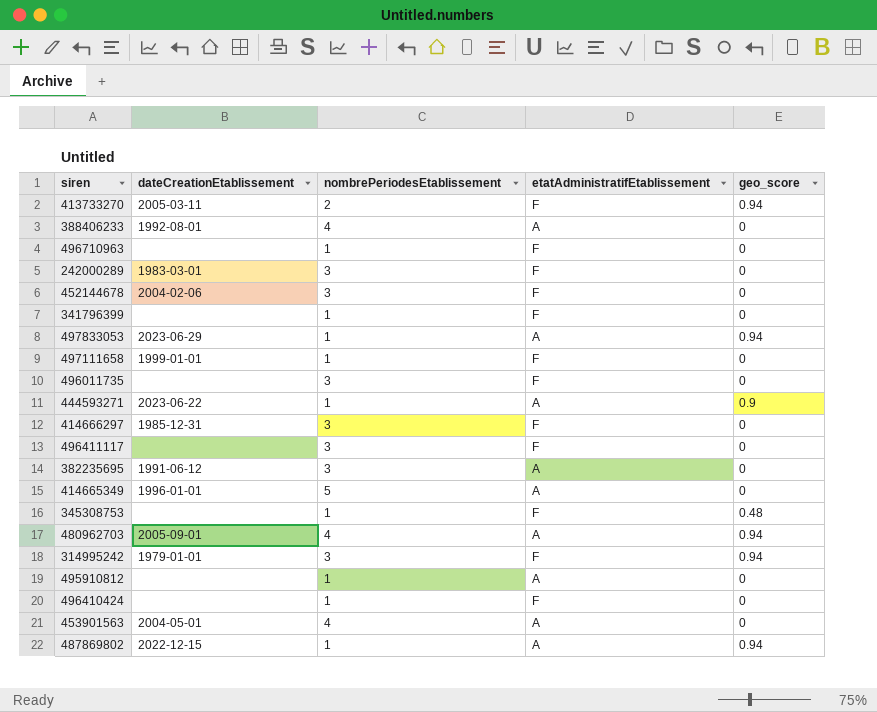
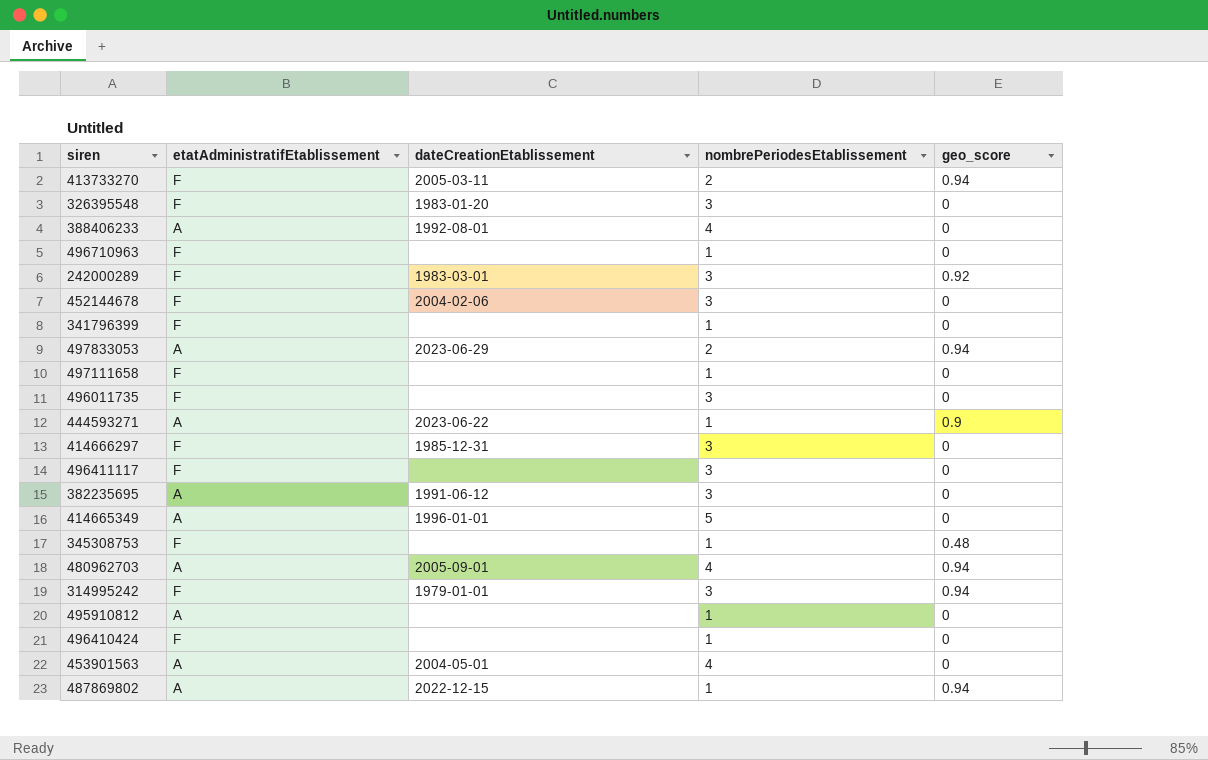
column etatAdministratifEtablissement | position: 4 -> 2
row 326395548: none -> F | 1983-01-20 | 3 | 0
242000289 | geo_score: 0 -> 0.92
497833053 | nombrePeriodesEtablissement: 1 -> 2
497111658 | dateCreationEtablissement: 1999-01-01 -> none

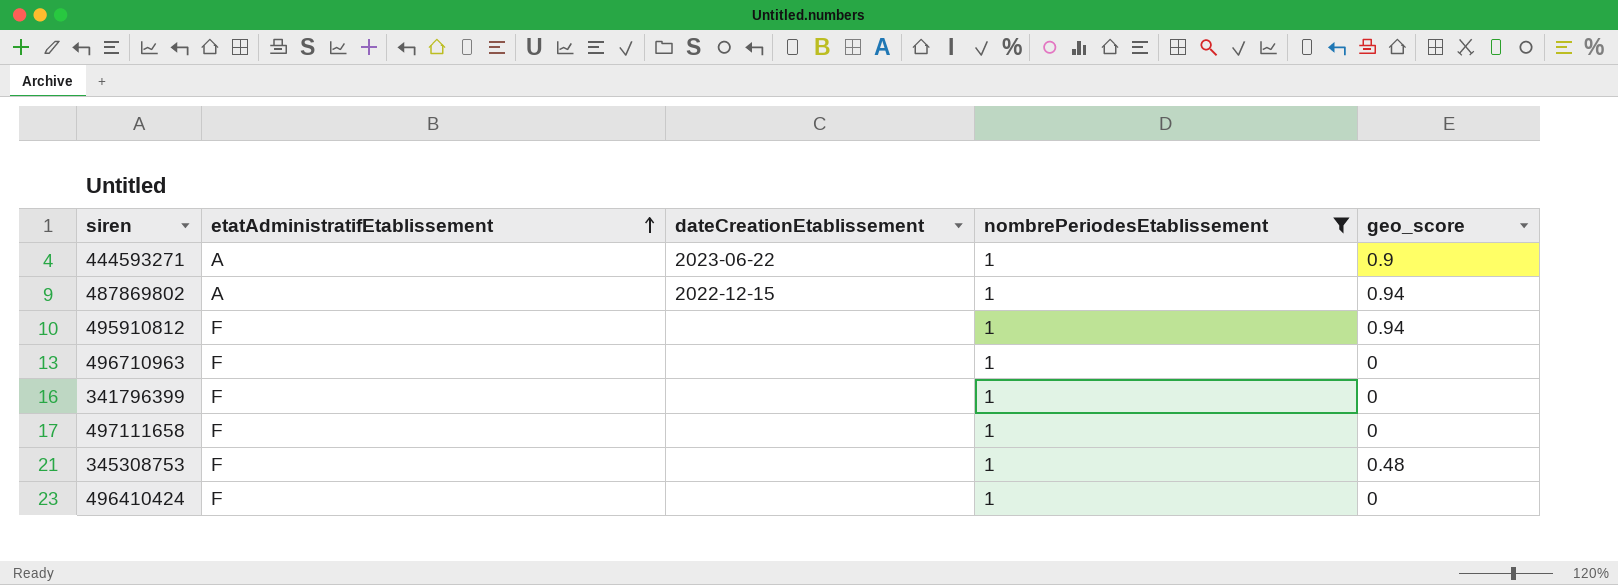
filter: none -> nombrePeriodesEtablissement = 1
row order: none -> etatAdministratifEtablissement ascending
495910812 | etatAdministratifEtablissement: A -> F
495910812 | geo_score: 0 -> 0.94

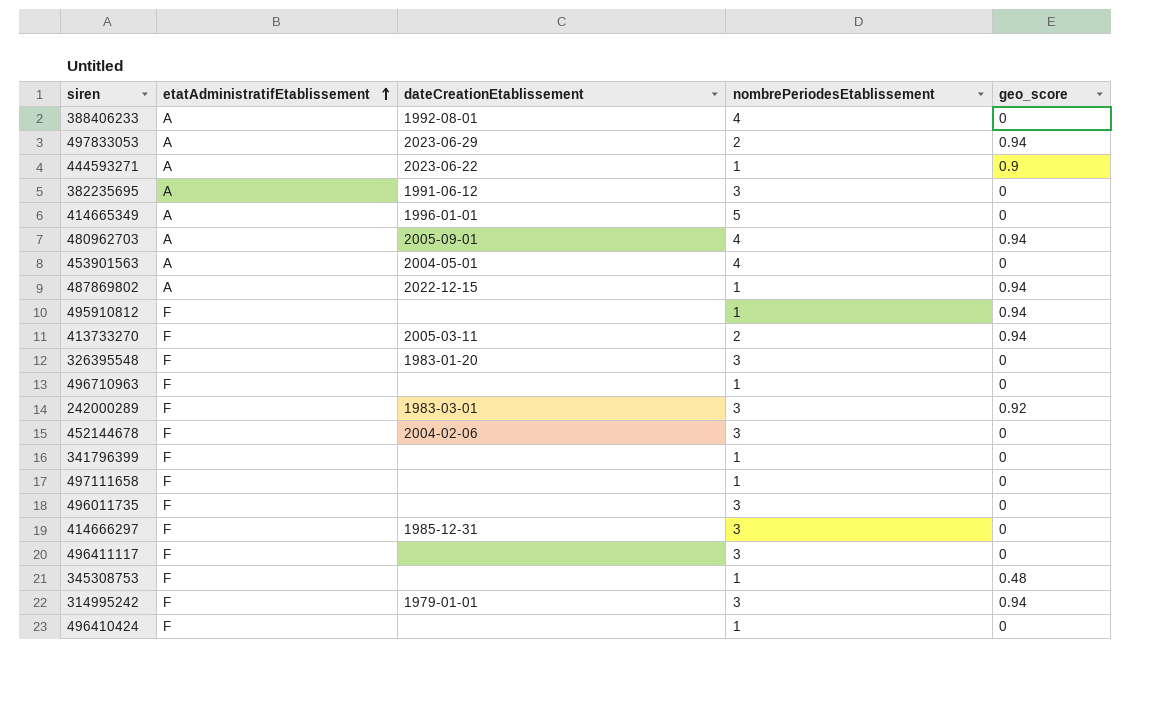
filter: nombrePeriodesEtablissement = 1 -> none

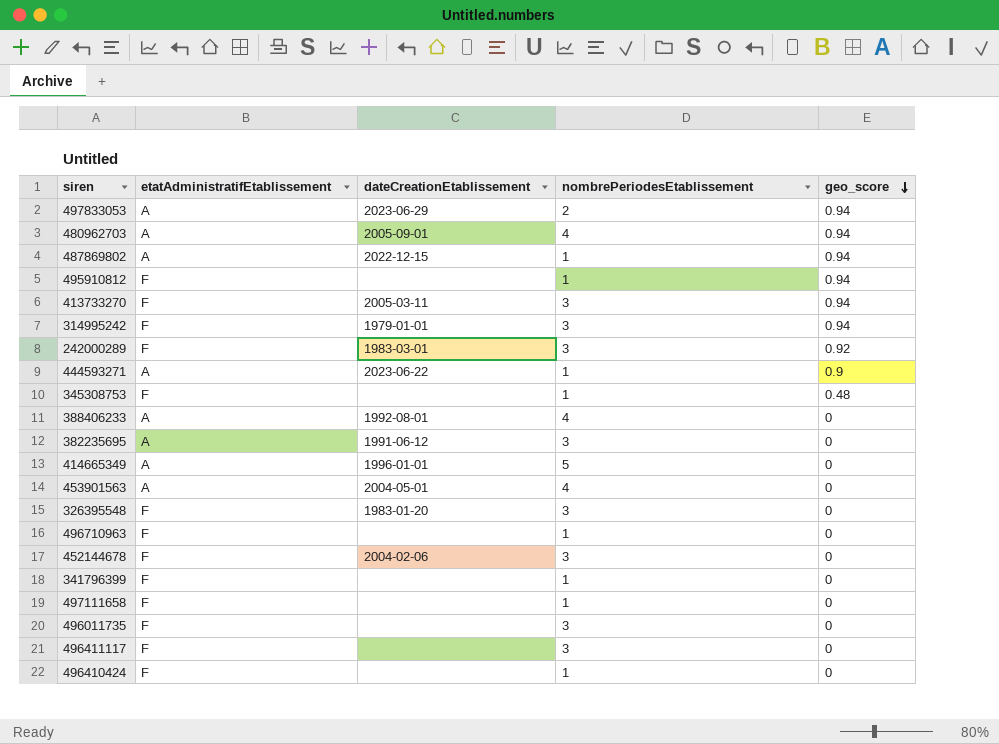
row order: etatAdministratifEtablissement ascending -> geo_score descending
row 414666297: F | 1985-12-31 | 3 | 0 -> none
413733270 | nombrePeriodesEtablissement: 2 -> 3

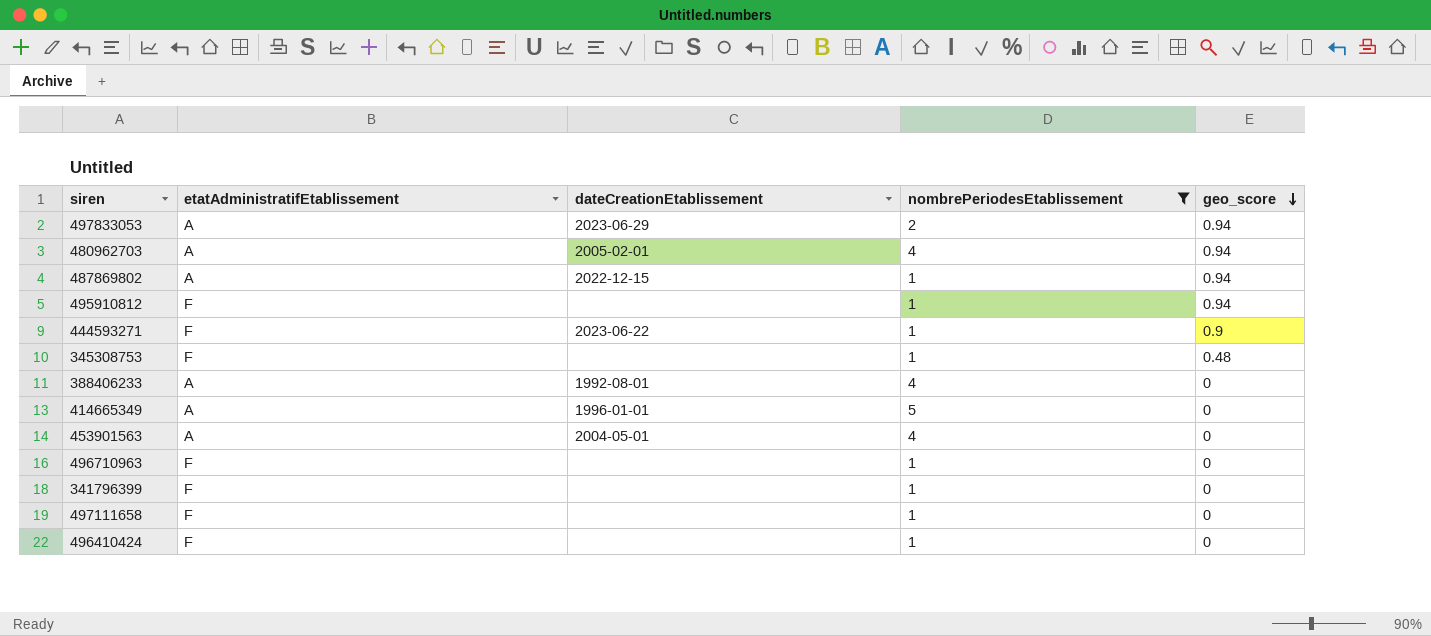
filter: none -> nombrePeriodesEtablissement != 3
480962703 | dateCreationEtablissement: 2005-09-01 -> 2005-02-01
444593271 | etatAdministratifEtablissement: A -> F

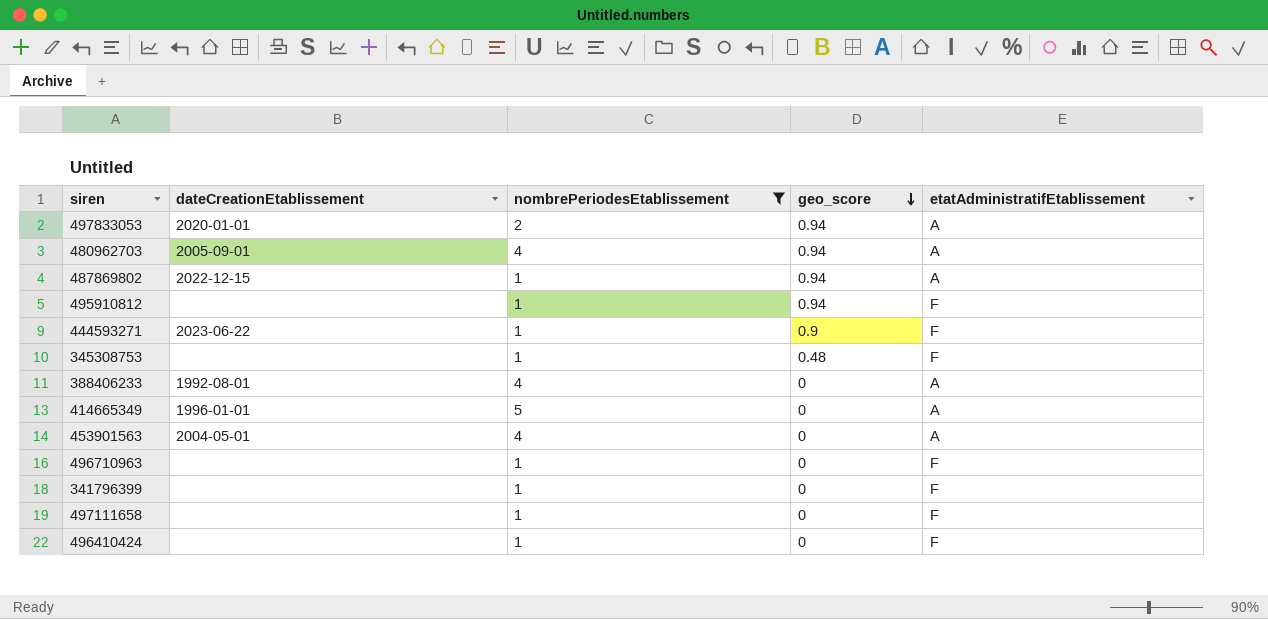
column etatAdministratifEtablissement | position: 2 -> 5
497833053 | dateCreationEtablissement: 2023-06-29 -> 2020-01-01
480962703 | dateCreationEtablissement: 2005-02-01 -> 2005-09-01

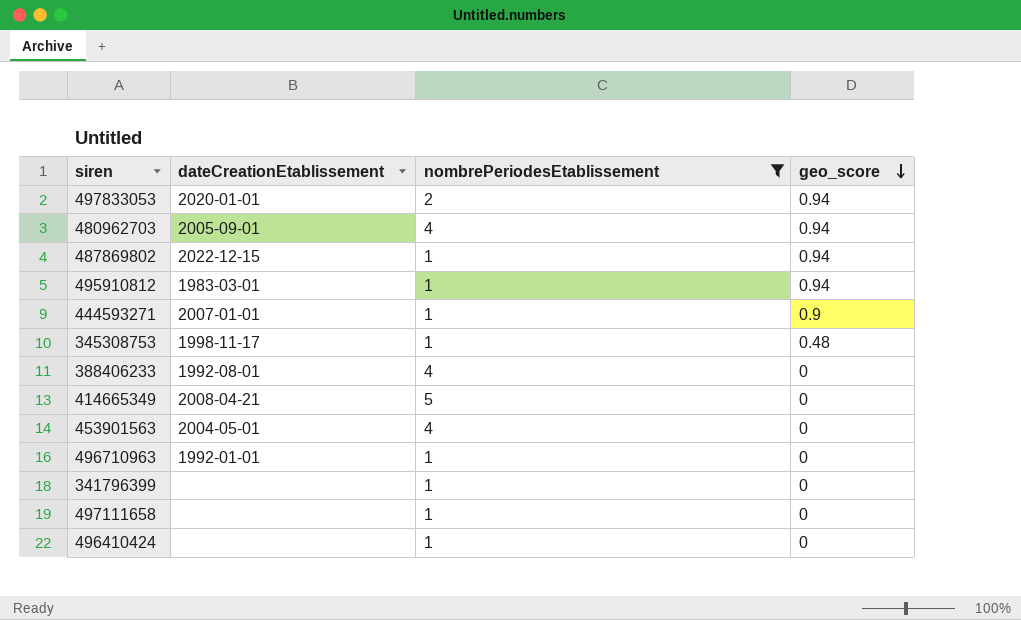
column etatAdministratifEtablissement | position: 5 -> none
495910812 | dateCreationEtablissement: none -> 1983-03-01
444593271 | dateCreationEtablissement: 2023-06-22 -> 2007-01-01
345308753 | dateCreationEtablissement: none -> 1998-11-17
414665349 | dateCreationEtablissement: 1996-01-01 -> 2008-04-21
496710963 | dateCreationEtablissement: none -> 1992-01-01

